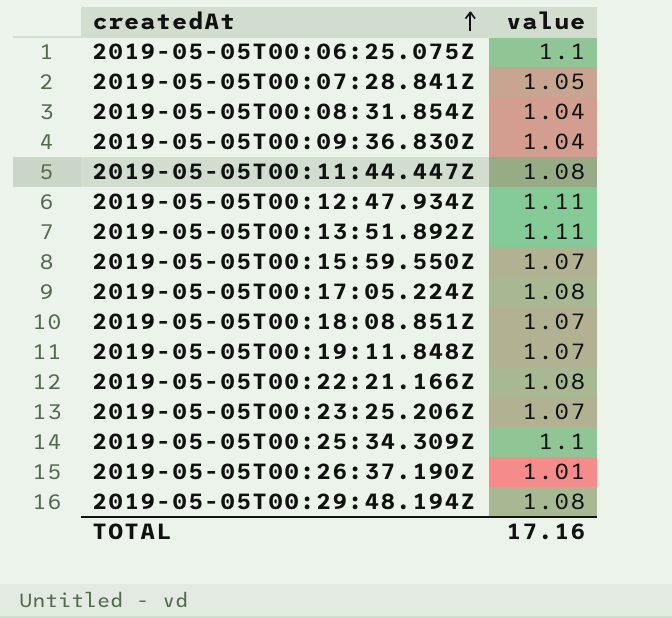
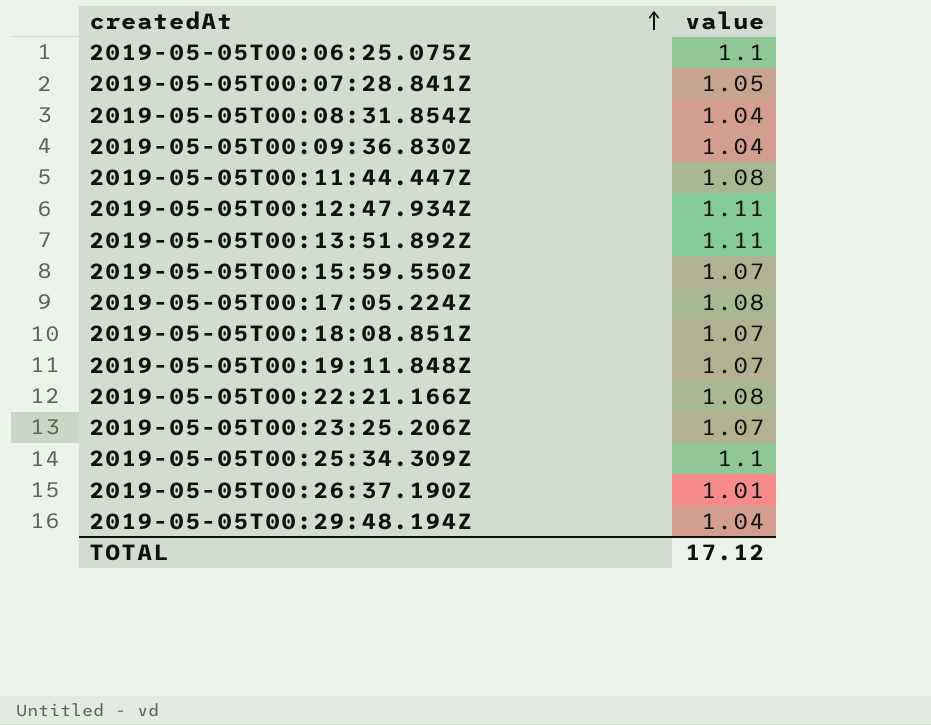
2019-05-05T00:29:48.194Z | value: 1.08 -> 1.04
TOTAL | value: 17.16 -> 17.12

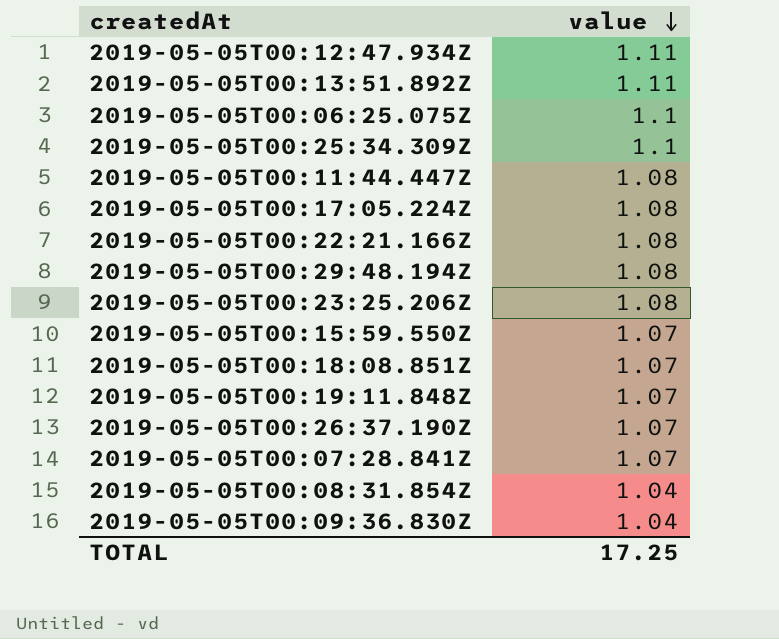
row order: createdAt ascending -> value descending
2019-05-05T00:29:48.194Z | value: 1.04 -> 1.08
2019-05-05T00:23:25.206Z | value: 1.07 -> 1.08
2019-05-05T00:26:37.190Z | value: 1.01 -> 1.07
2019-05-05T00:07:28.841Z | value: 1.05 -> 1.07
TOTAL | value: 17.12 -> 17.25

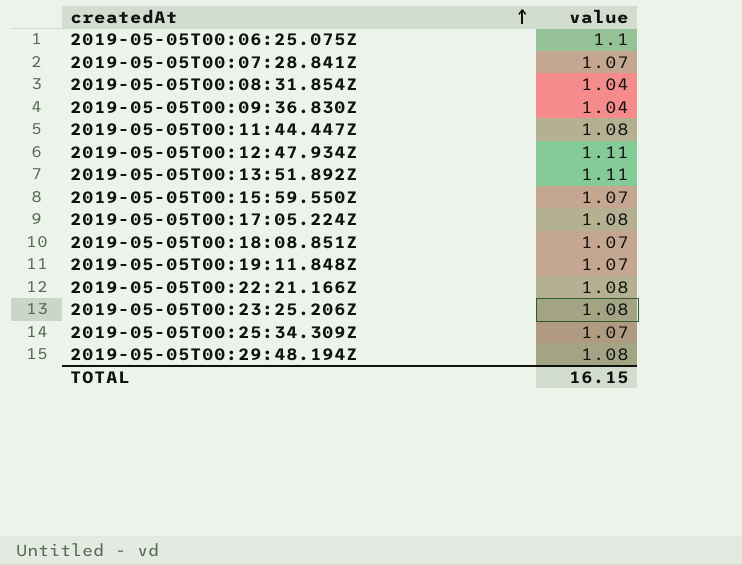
row order: value descending -> createdAt ascending
row 2019-05-05T00:26:37.190Z: 1.07 -> none
2019-05-05T00:25:34.309Z | value: 1.1 -> 1.07
TOTAL | value: 17.25 -> 16.15

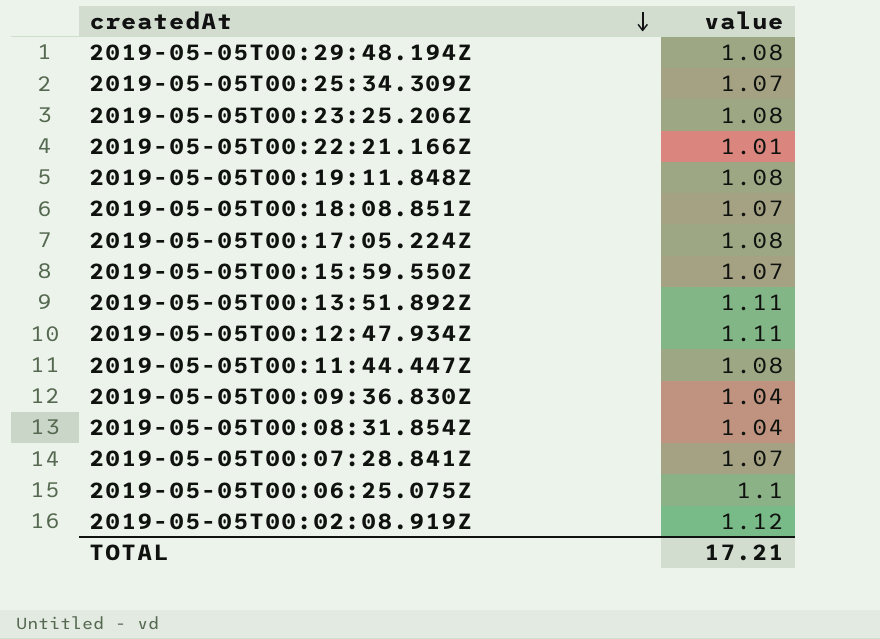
row order: createdAt ascending -> createdAt descending
2019-05-05T00:22:21.166Z | value: 1.08 -> 1.01
2019-05-05T00:19:11.848Z | value: 1.07 -> 1.08
row 2019-05-05T00:02:08.919Z: none -> 1.12
TOTAL | value: 16.15 -> 17.21

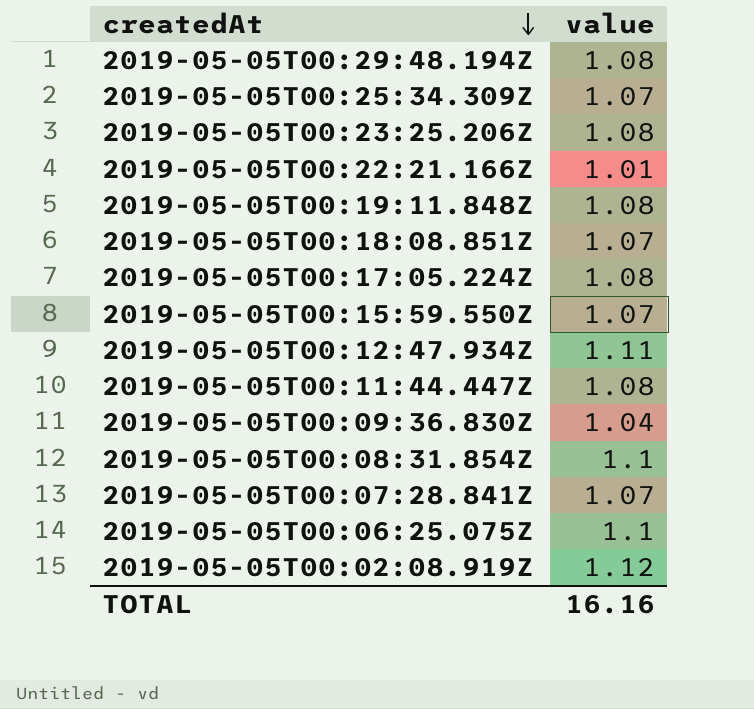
row 2019-05-05T00:13:51.892Z: 1.11 -> none
2019-05-05T00:08:31.854Z | value: 1.04 -> 1.1
TOTAL | value: 17.21 -> 16.16

